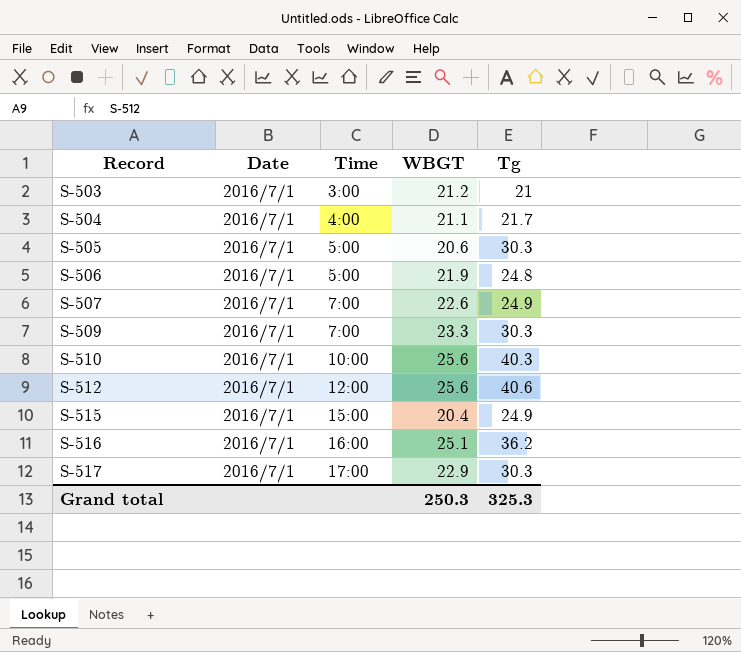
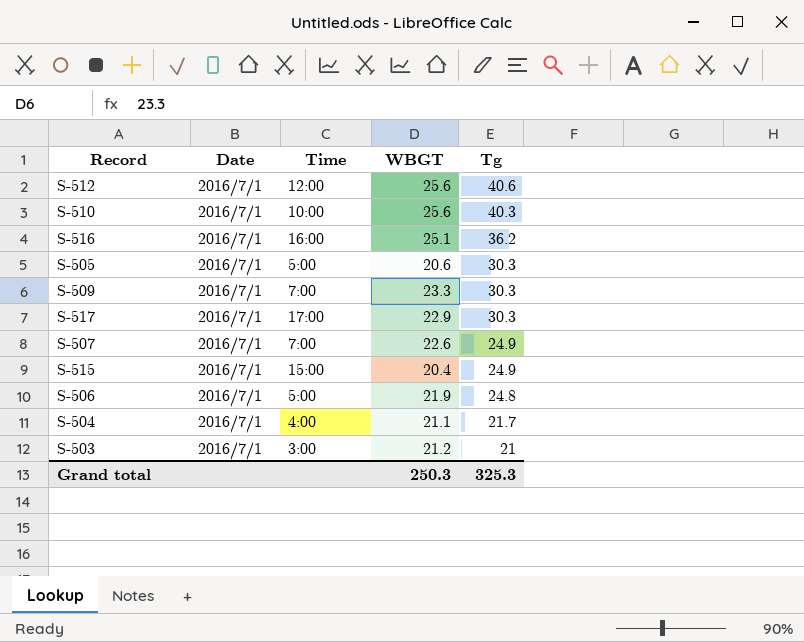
row order: Record ascending -> Tg descending

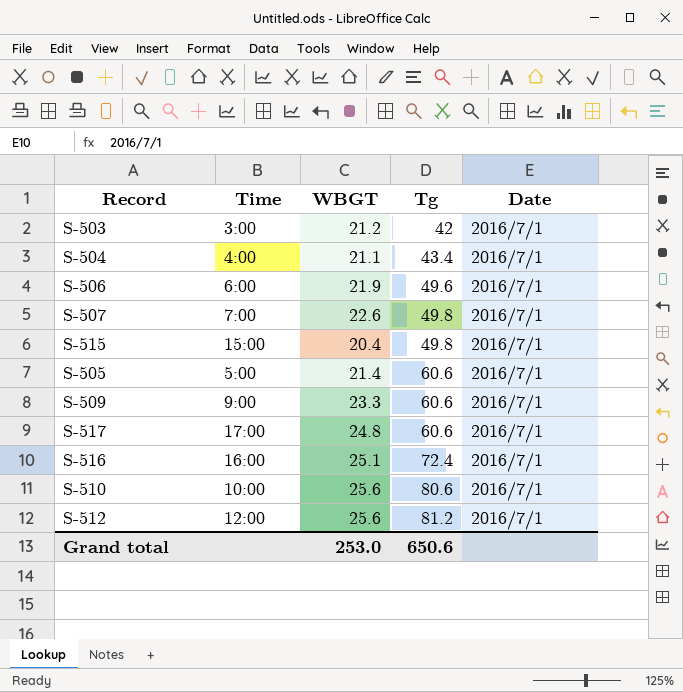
row order: Tg descending -> Tg ascending
column Date | position: 2 -> 5
S-503 | Tg: 21 -> 42
S-504 | Tg: 21.7 -> 43.4
S-506 | Time: 5:00 -> 6:00
S-506 | Tg: 24.8 -> 49.6
S-507 | Tg: 24.9 -> 49.8
S-515 | Tg: 24.9 -> 49.8
S-505 | WBGT: 20.6 -> 21.4
S-505 | Tg: 30.3 -> 60.6
S-509 | Time: 7:00 -> 9:00
S-509 | Tg: 30.3 -> 60.6
S-517 | WBGT: 22.9 -> 24.8
S-517 | Tg: 30.3 -> 60.6
S-516 | Tg: 36.2 -> 72.4
S-510 | Tg: 40.3 -> 80.6
S-512 | Tg: 40.6 -> 81.2
Grand total | WBGT: 250.3 -> 253.0
Grand total | Tg: 325.3 -> 650.6

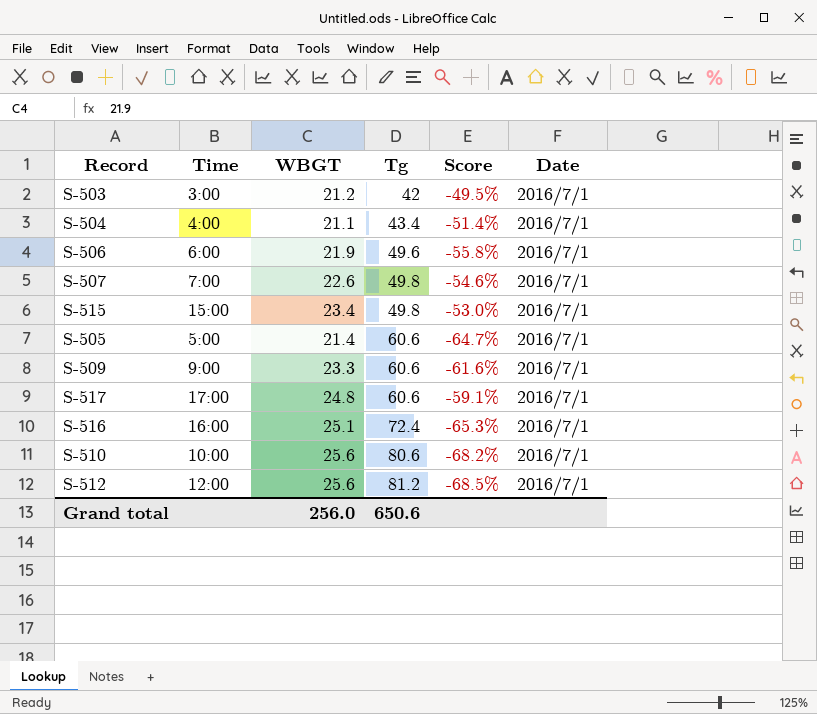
column Score | formula: none -> ([WBGT] - [Tg]) / [Tg]
S-515 | WBGT: 20.4 -> 23.4
Grand total | WBGT: 253.0 -> 256.0

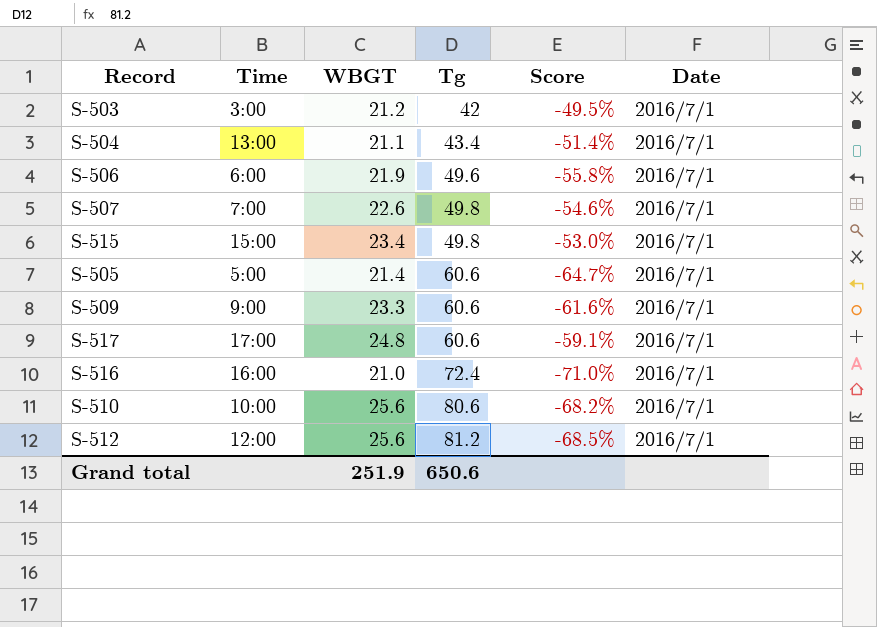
S-504 | Time: 4:00 -> 13:00
S-516 | WBGT: 25.1 -> 21.0
S-516 | Score: -65.3% -> -71.0%
Grand total | WBGT: 256.0 -> 251.9

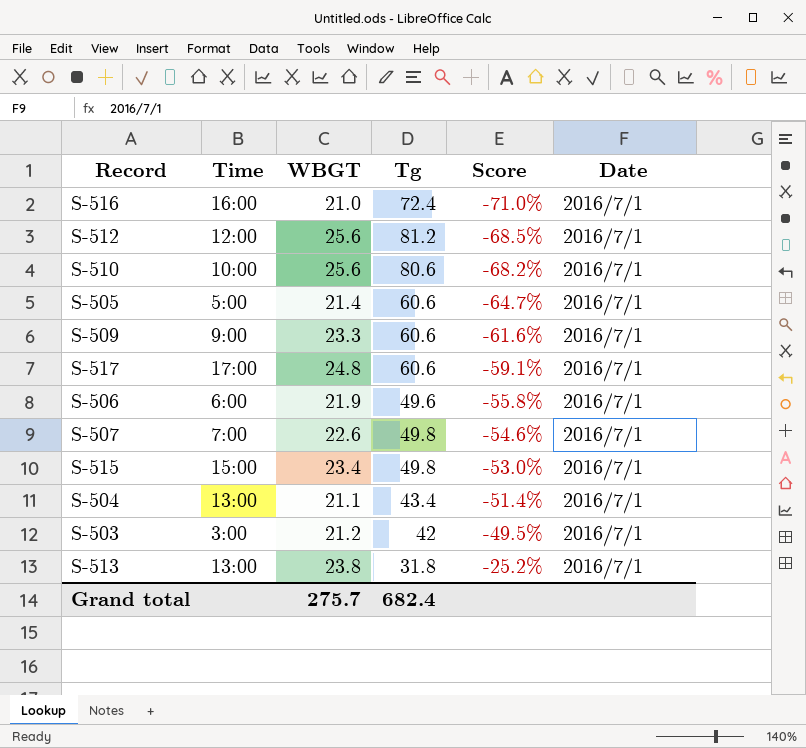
row order: Tg ascending -> Score ascending
row S-513: none -> 13:00 | 23.8 | 31.8 | -25.2% | 2016/7/1
Grand total | WBGT: 251.9 -> 275.7
Grand total | Tg: 650.6 -> 682.4

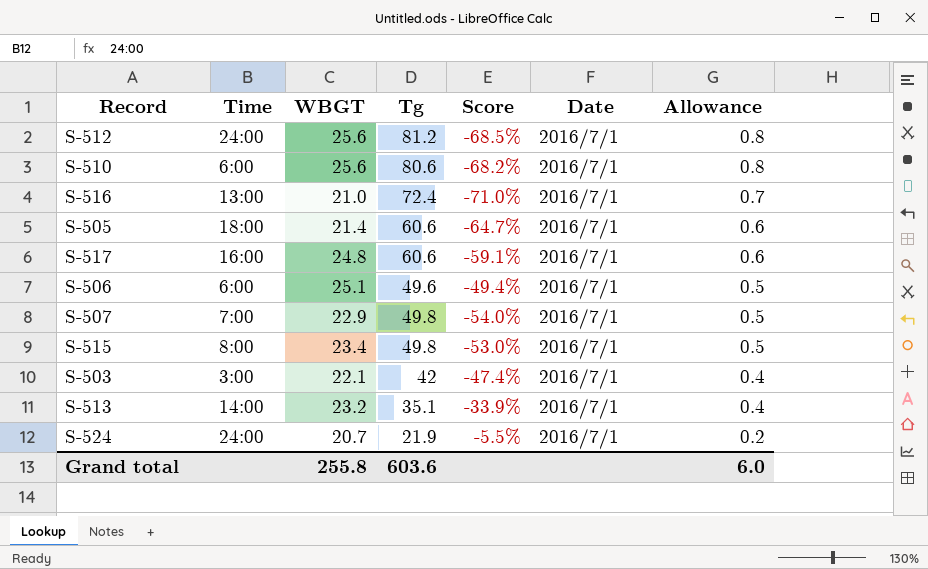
row order: Score ascending -> Allowance descending
column Allowance | formula: none -> [Tg] * 0.01
row S-509: 9:00 | 23.3 | 60.6 | -61.6% | 2016/7/1 -> none
row S-504: 13:00 | 21.1 | 43.4 | -51.4% | 2016/7/1 -> none
S-512 | Time: 12:00 -> 24:00
S-510 | Time: 10:00 -> 6:00
S-516 | Time: 16:00 -> 13:00
S-505 | Time: 5:00 -> 18:00
S-517 | Time: 17:00 -> 16:00
S-506 | WBGT: 21.9 -> 25.1
S-506 | Score: -55.8% -> -49.4%
S-507 | WBGT: 22.6 -> 22.9
S-507 | Score: -54.6% -> -54.0%
S-515 | Time: 15:00 -> 8:00
S-503 | WBGT: 21.2 -> 22.1
S-503 | Score: -49.5% -> -47.4%
S-513 | Time: 13:00 -> 14:00
S-513 | WBGT: 23.8 -> 23.2
S-513 | Tg: 31.8 -> 35.1
S-513 | Score: -25.2% -> -33.9%
row S-524: none -> 24:00 | 20.7 | 21.9 | -5.5% | 2016/7/1 | 0.2
Grand total | WBGT: 275.7 -> 255.8
Grand total | Tg: 682.4 -> 603.6

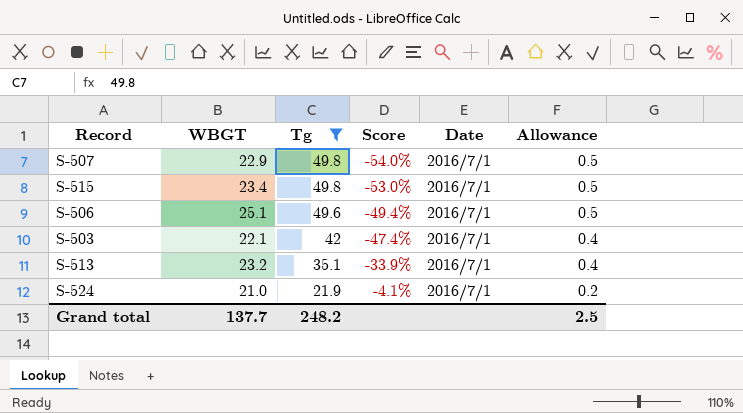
filter: none -> Tg <= 49.8
row order: Allowance descending -> Tg descending
column Time | position: 2 -> none
S-524 | WBGT: 20.7 -> 21.0
S-524 | Score: -5.5% -> -4.1%
Grand total | WBGT: 255.8 -> 137.7
Grand total | Tg: 603.6 -> 248.2
Grand total | Allowance: 6.0 -> 2.5

